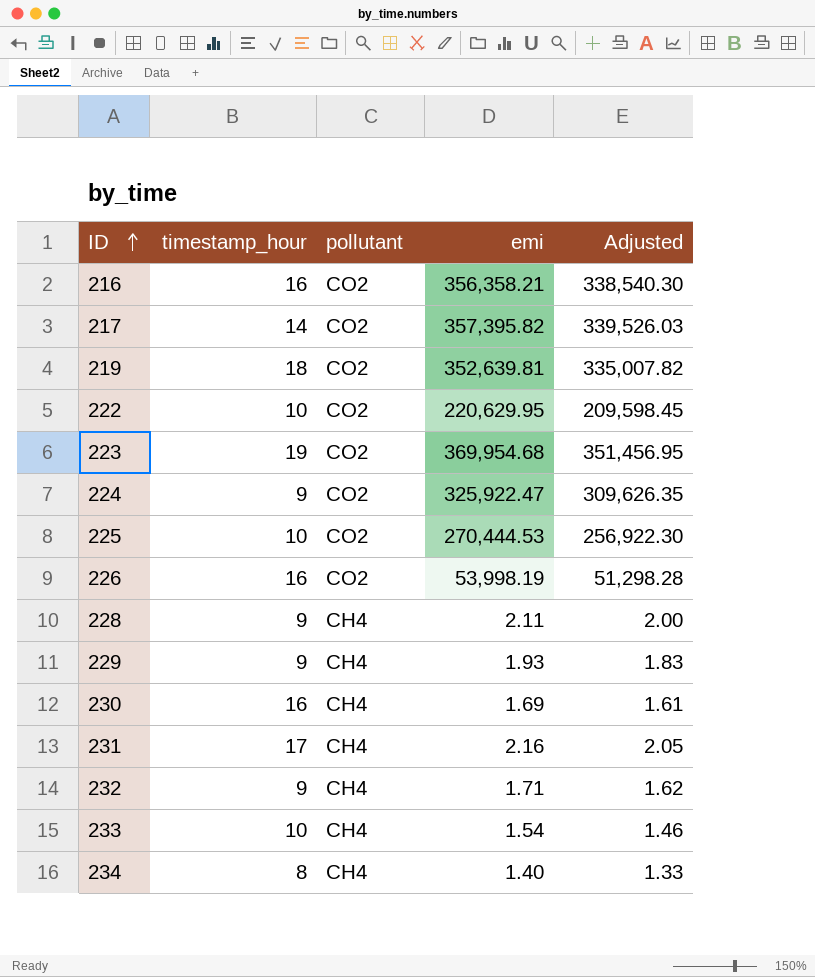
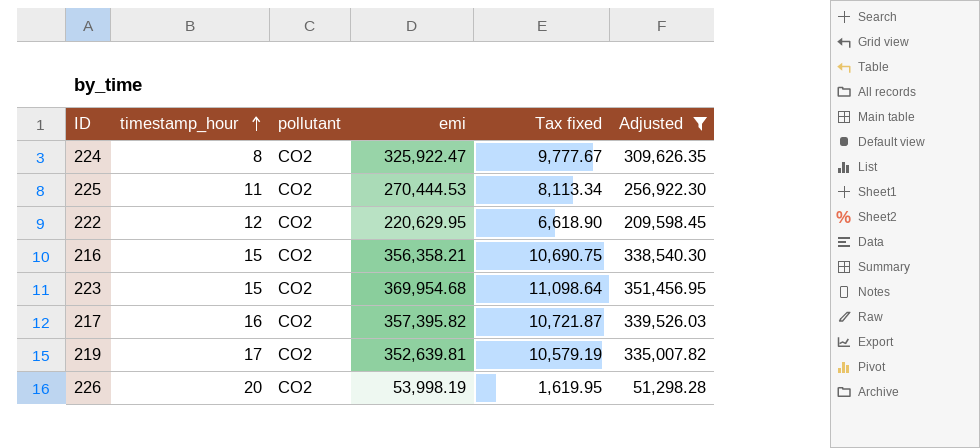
filter: none -> Adjusted >= 51,298.28
row order: ID ascending -> timestamp_hour ascending
column Tax fixed | formula: none -> [emi] * 0.03
224 | timestamp_hour: 9 -> 8
225 | timestamp_hour: 10 -> 11
222 | timestamp_hour: 10 -> 12
216 | timestamp_hour: 16 -> 15
223 | timestamp_hour: 19 -> 15
217 | timestamp_hour: 14 -> 16
219 | timestamp_hour: 18 -> 17
226 | timestamp_hour: 16 -> 20

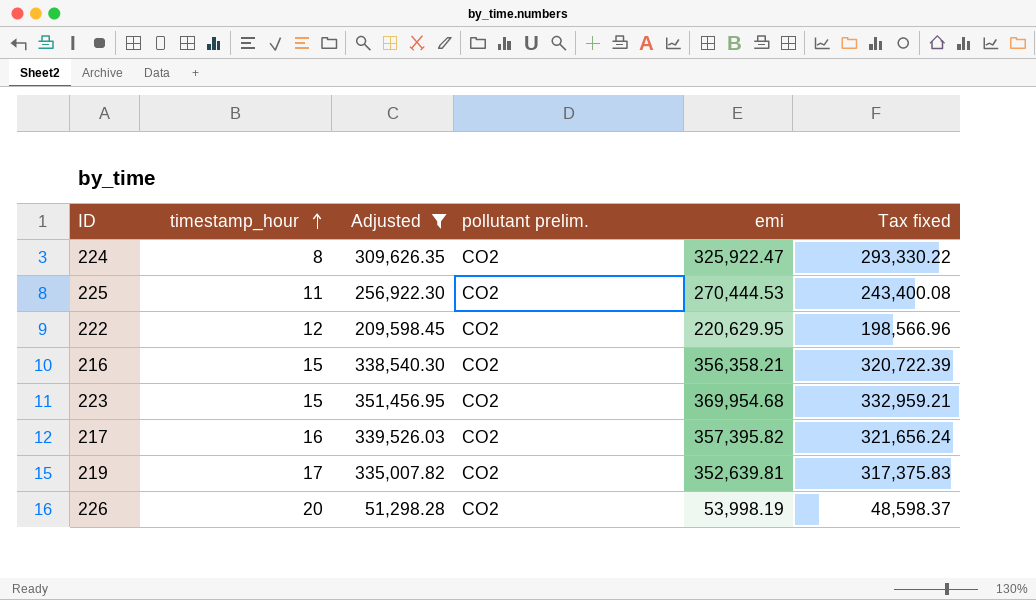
column Adjusted | position: 6 -> 3
column name: pollutant -> pollutant prelim.
column Tax fixed | formula: [emi] * 0.03 -> [emi] * 0.9

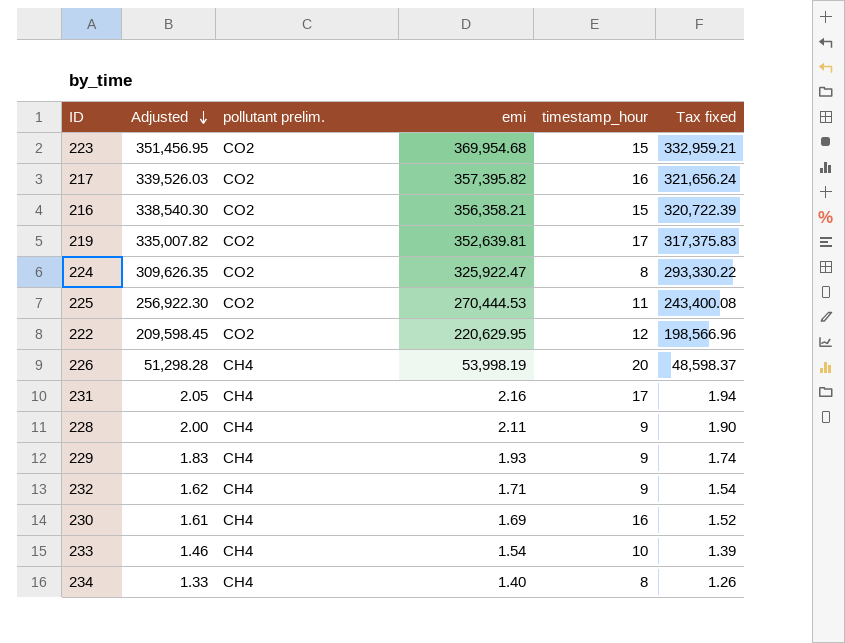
filter: Adjusted >= 51,298.28 -> none
row order: timestamp_hour ascending -> Adjusted descending
column timestamp_hour | position: 2 -> 5
226 | pollutant prelim.: CO2 -> CH4

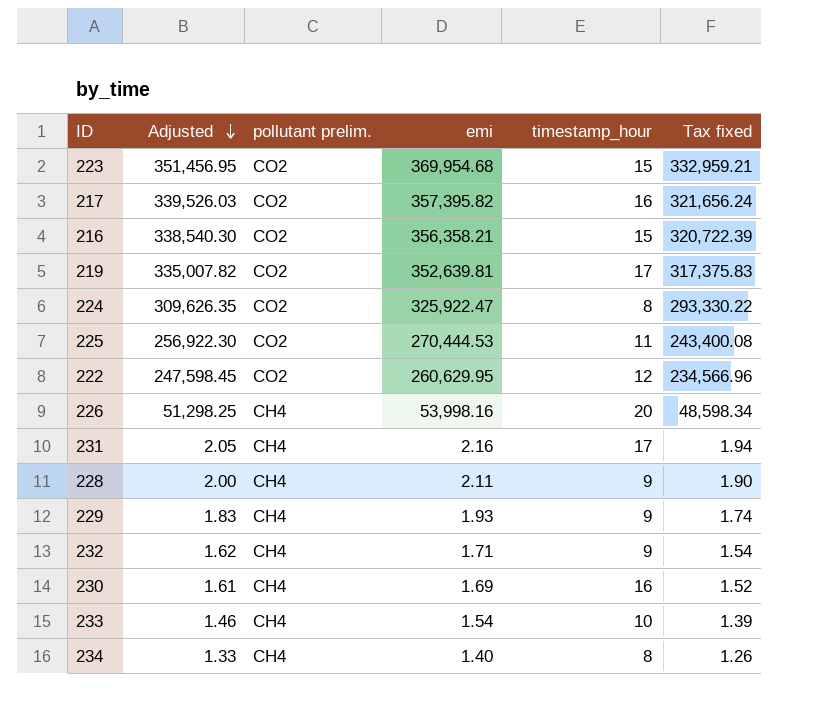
222 | Adjusted: 209,598.45 -> 247,598.45
222 | emi: 220,629.95 -> 260,629.95
222 | Tax fixed: 198,566.96 -> 234,566.96
226 | Adjusted: 51,298.28 -> 51,298.25
226 | emi: 53,998.19 -> 53,998.16
226 | Tax fixed: 48,598.37 -> 48,598.34

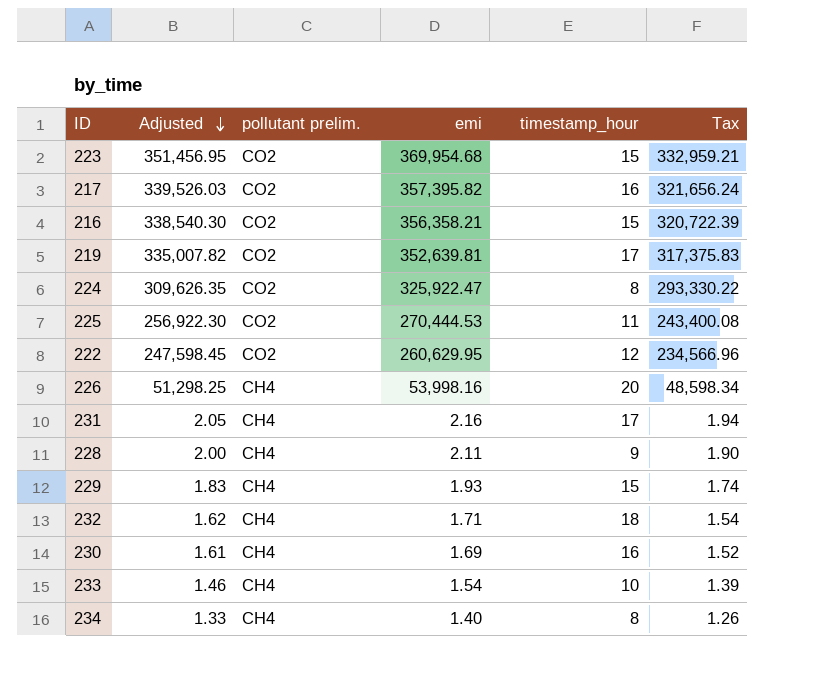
column name: Tax fixed -> Tax
229 | timestamp_hour: 9 -> 15
232 | timestamp_hour: 9 -> 18

